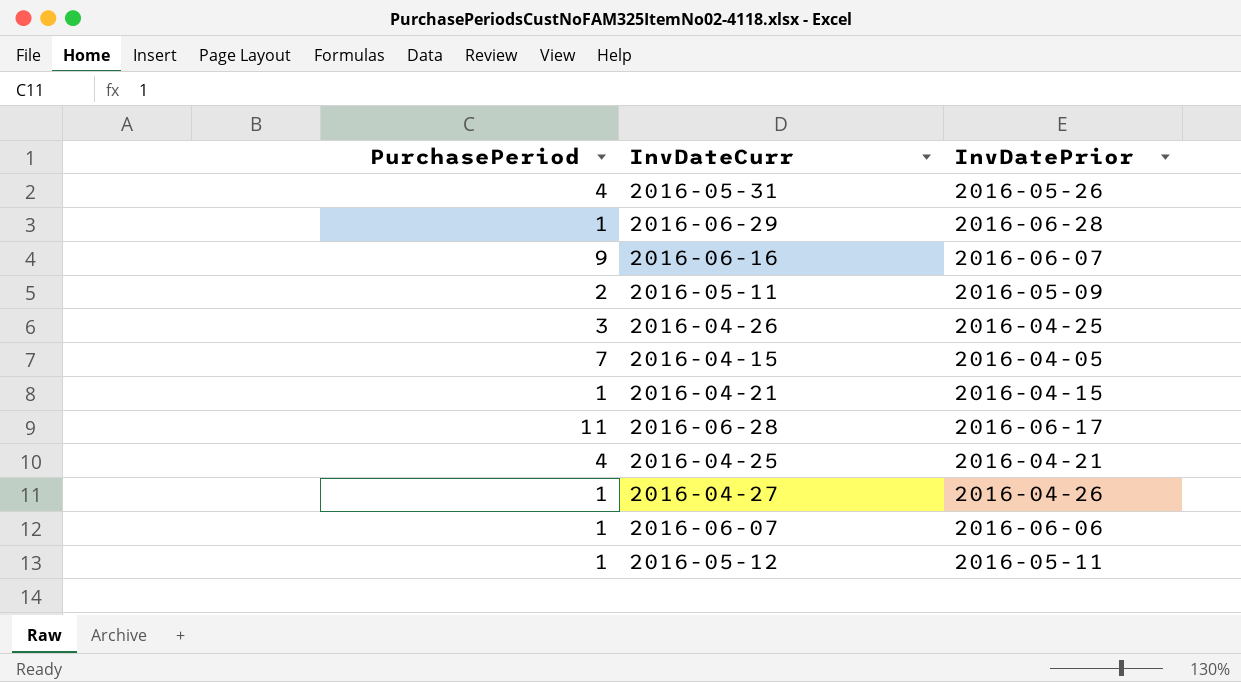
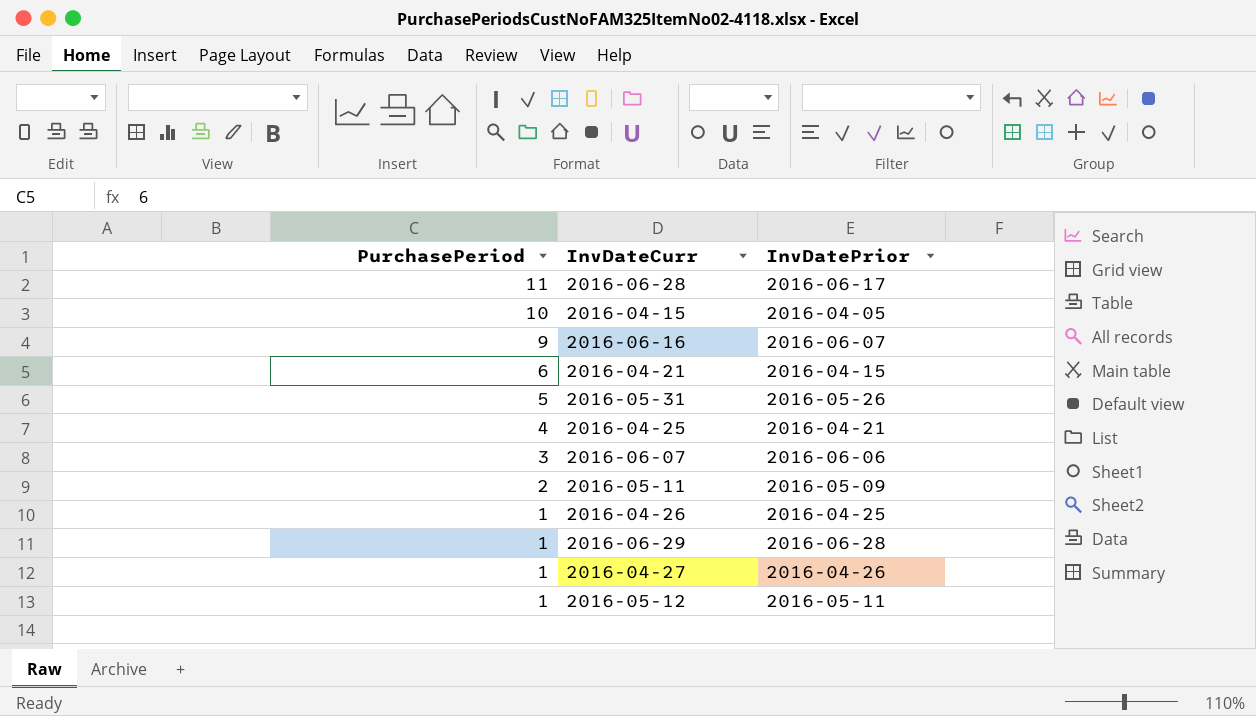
row order: none -> PurchasePeriod descending
2016-04-15 | PurchasePeriod: 7 -> 10
2016-04-21 | PurchasePeriod: 1 -> 6
2016-05-31 | PurchasePeriod: 4 -> 5
2016-06-07 | PurchasePeriod: 1 -> 3
2016-04-26 | PurchasePeriod: 3 -> 1

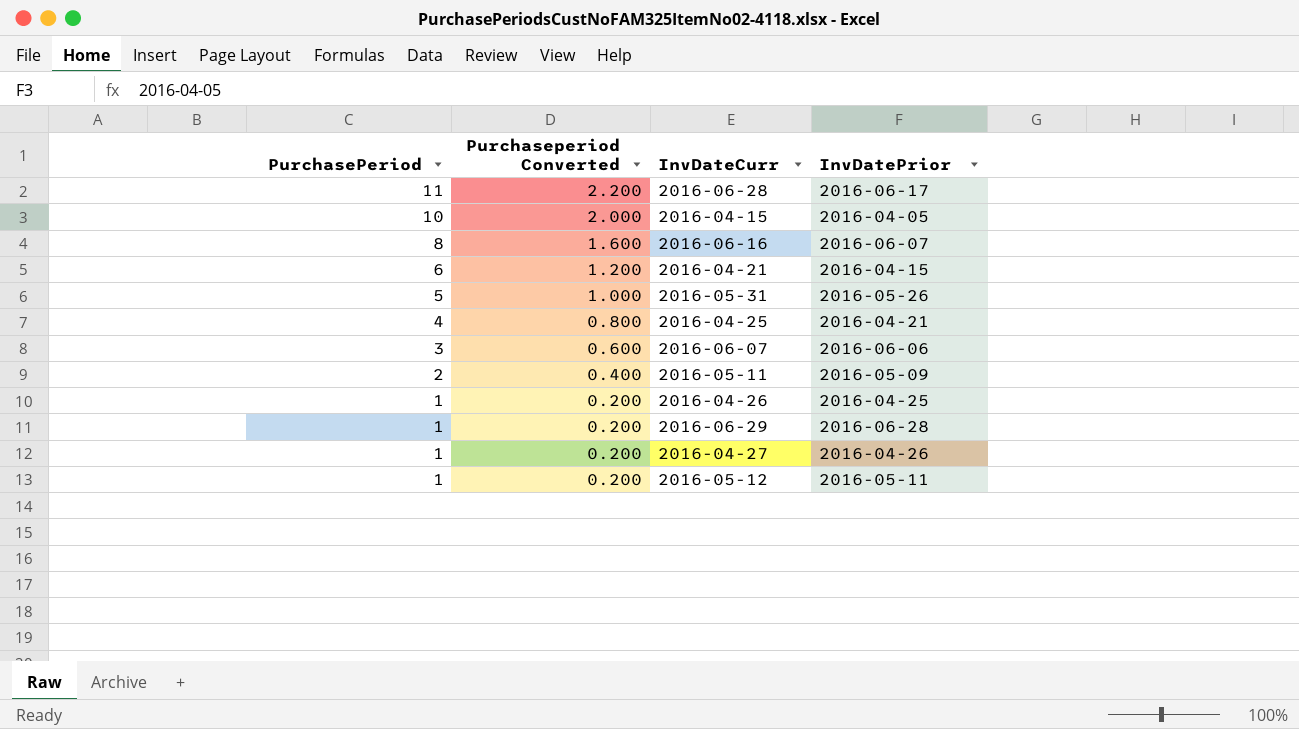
column Purchaseperiod Converted | formula: none -> [PurchasePeriod] * 0.2
2016-06-16 | PurchasePeriod: 9 -> 8

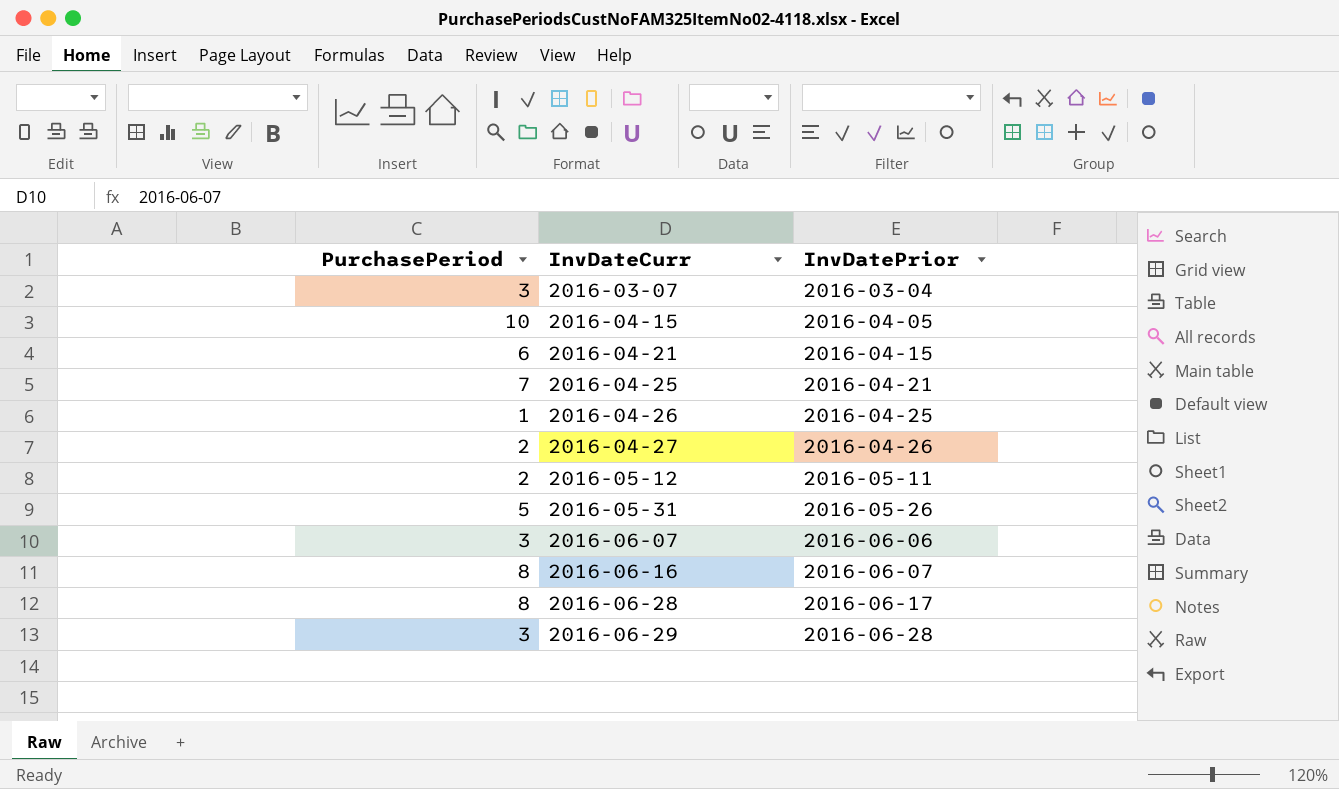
row order: PurchasePeriod descending -> InvDateCurr ascending
column Purchaseperiod Converted | formula: [PurchasePeriod] * 0.2 -> none
row 2016-05-11: 2 | 0.400 | 2016-05-09 -> none
row 2016-03-07: none -> 3 | 2016-03-04
2016-04-25 | PurchasePeriod: 4 -> 7
2016-04-27 | PurchasePeriod: 1 -> 2
2016-05-12 | PurchasePeriod: 1 -> 2
2016-06-28 | PurchasePeriod: 11 -> 8
2016-06-29 | PurchasePeriod: 1 -> 3

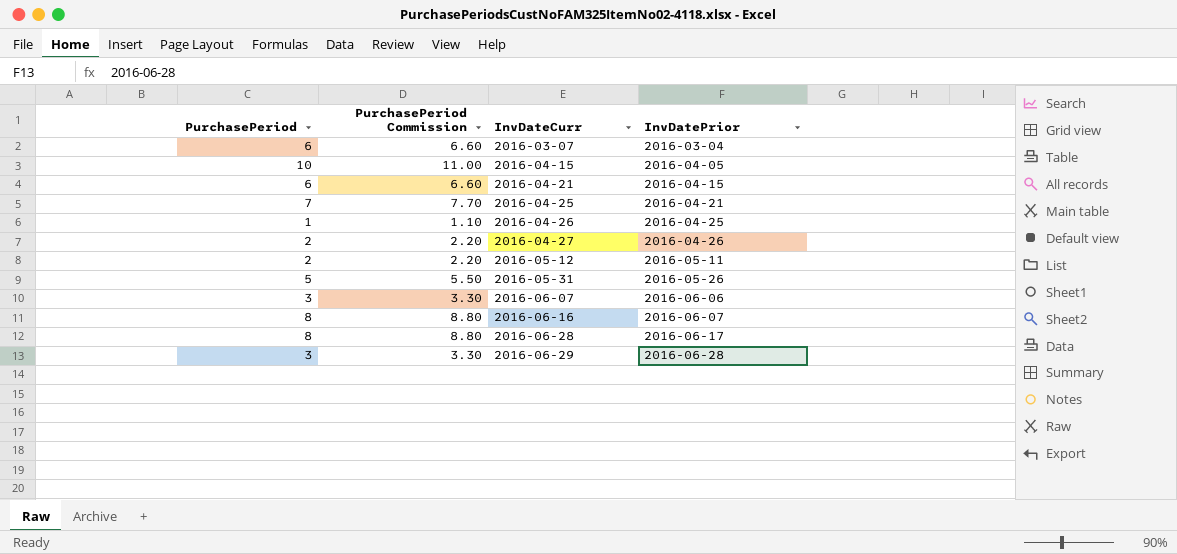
column PurchasePeriod Commission | formula: none -> [PurchasePeriod] * 1.1
2016-03-07 | PurchasePeriod: 3 -> 6

